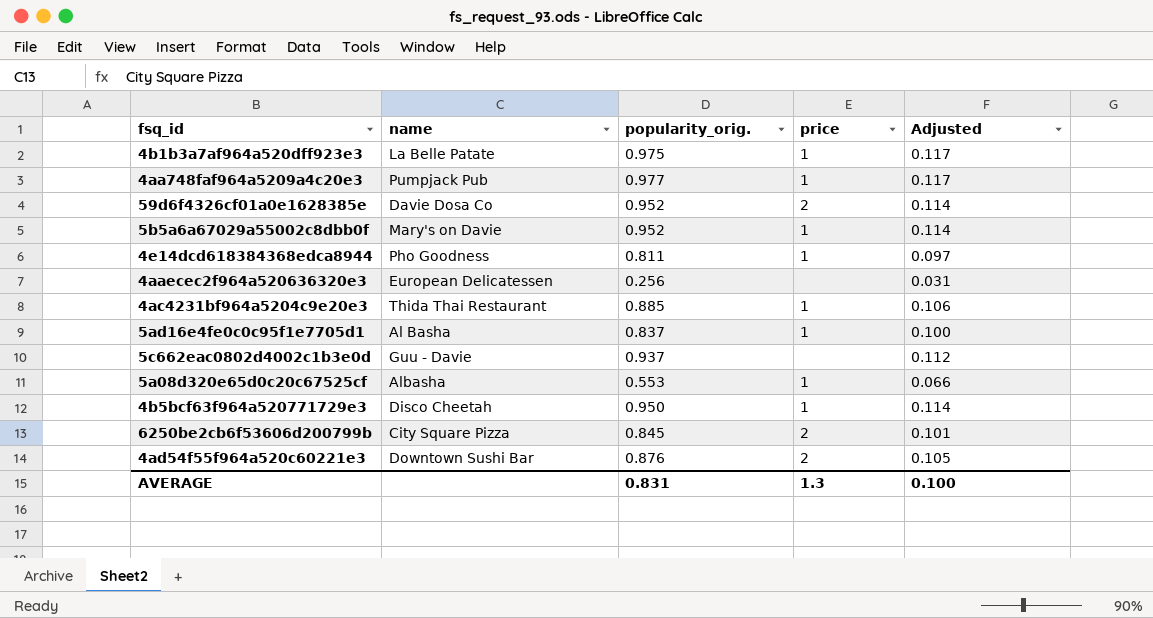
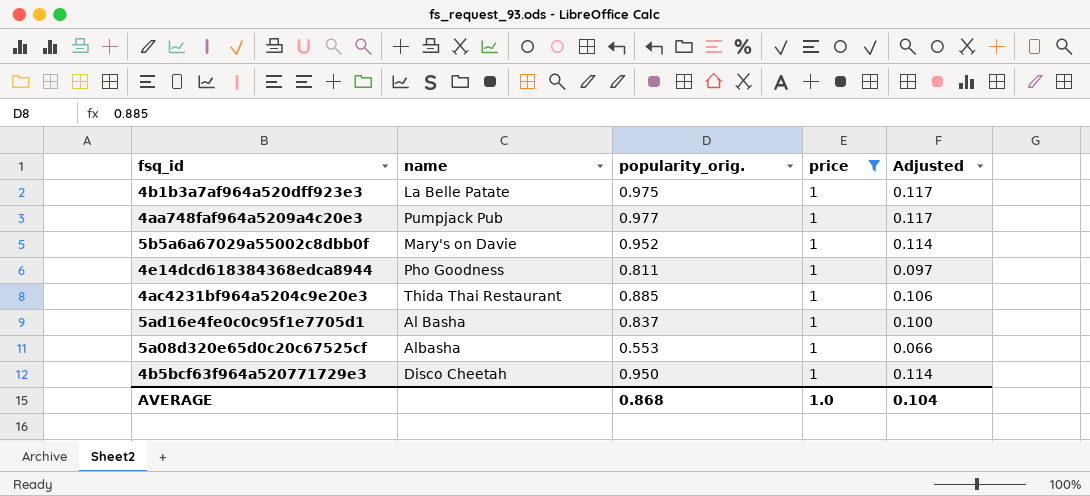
filter: none -> price = 1
AVERAGE | popularity_orig.: 0.831 -> 0.868
AVERAGE | price: 1.3 -> 1.0
AVERAGE | Adjusted: 0.100 -> 0.104

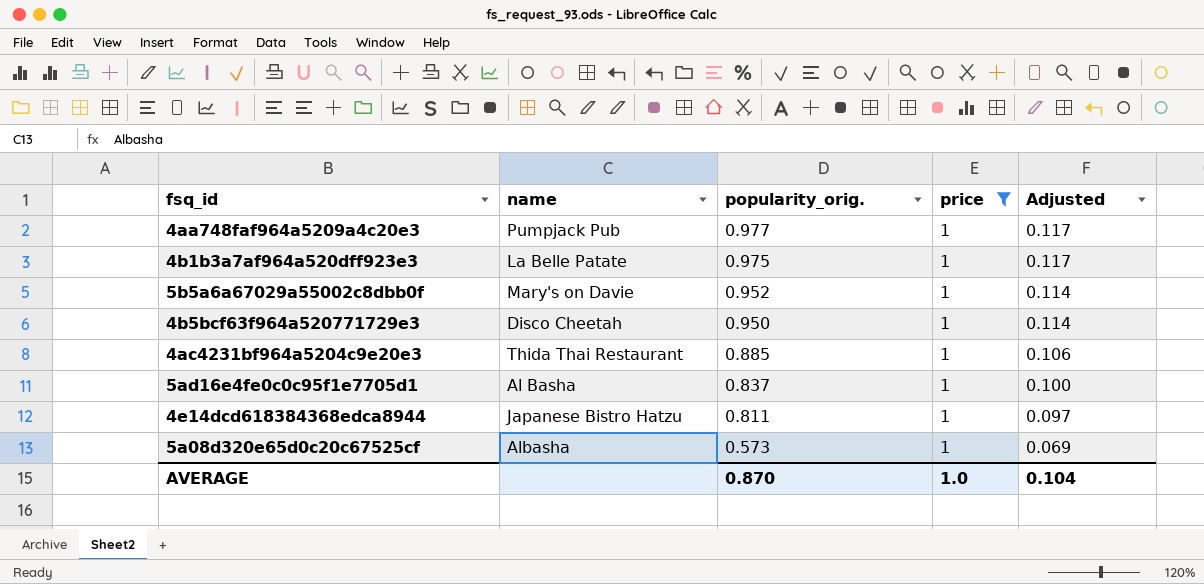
row order: none -> popularity_orig. descending
4e14dcd618384368edca8944 | name: Pho Goodness -> Japanese Bistro Hatzu
5a08d320e65d0c20c67525cf | popularity_orig.: 0.553 -> 0.573
5a08d320e65d0c20c67525cf | Adjusted: 0.066 -> 0.069
AVERAGE | popularity_orig.: 0.868 -> 0.870

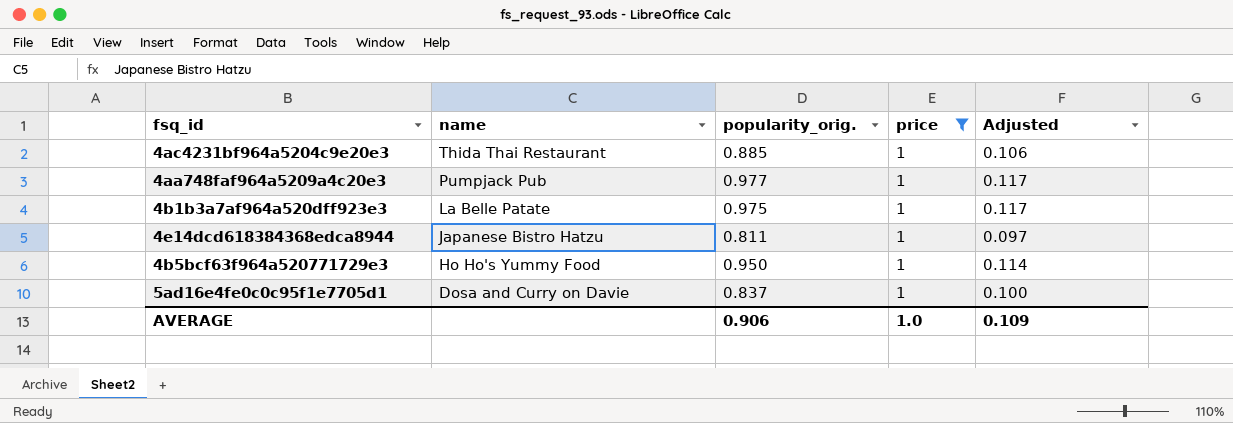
row order: popularity_orig. descending -> name descending
row 5b5a6a67029a55002c8dbb0f: Mary's on Davie | 0.952 | 1 | 0.114 -> none
row 5a08d320e65d0c20c67525cf: Albasha | 0.573 | 1 | 0.069 -> none
4b5bcf63f964a520771729e3 | name: Disco Cheetah -> Ho Ho's Yummy Food
5ad16e4fe0c0c95f1e7705d1 | name: Al Basha -> Dosa and Curry on Davie
AVERAGE | popularity_orig.: 0.870 -> 0.906
AVERAGE | Adjusted: 0.104 -> 0.109

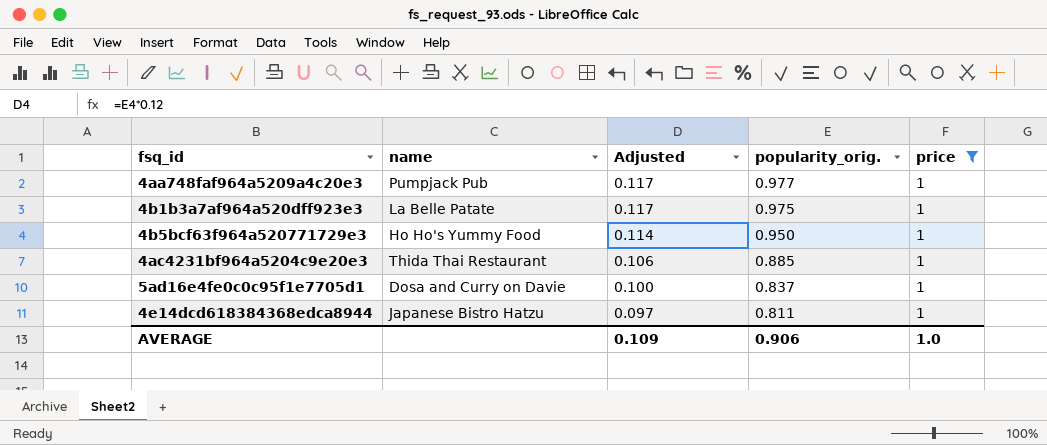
row order: name descending -> Adjusted descending
column Adjusted | position: 5 -> 3

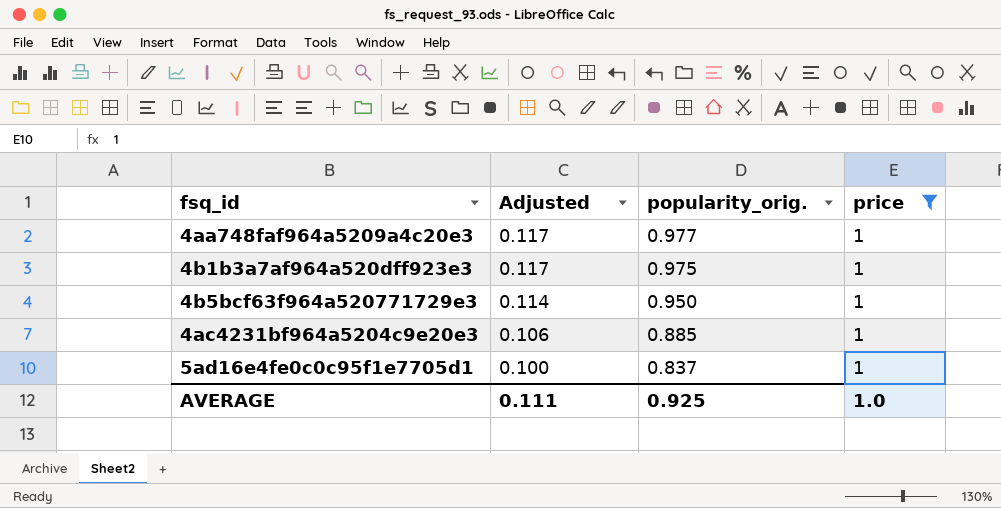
column name | position: 2 -> none
row 4e14dcd618384368edca8944: Japanese Bistro Hatzu | 0.097 | 0.811 | 1 -> none
AVERAGE | Adjusted: 0.109 -> 0.111
AVERAGE | popularity_orig.: 0.906 -> 0.925

